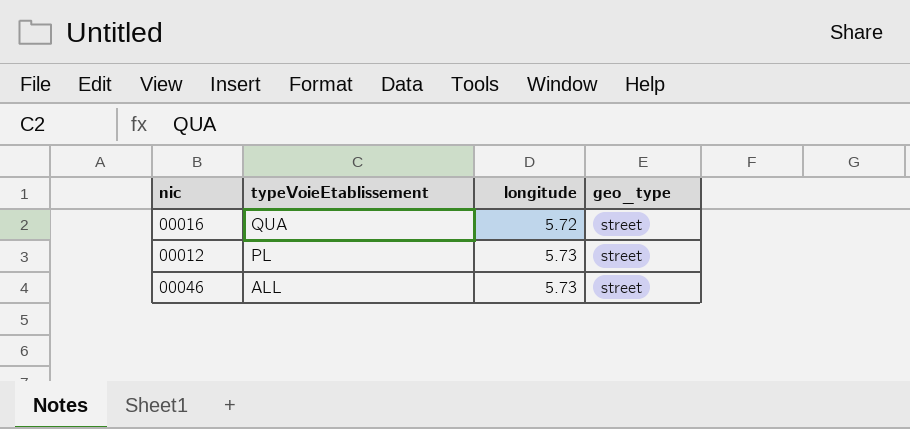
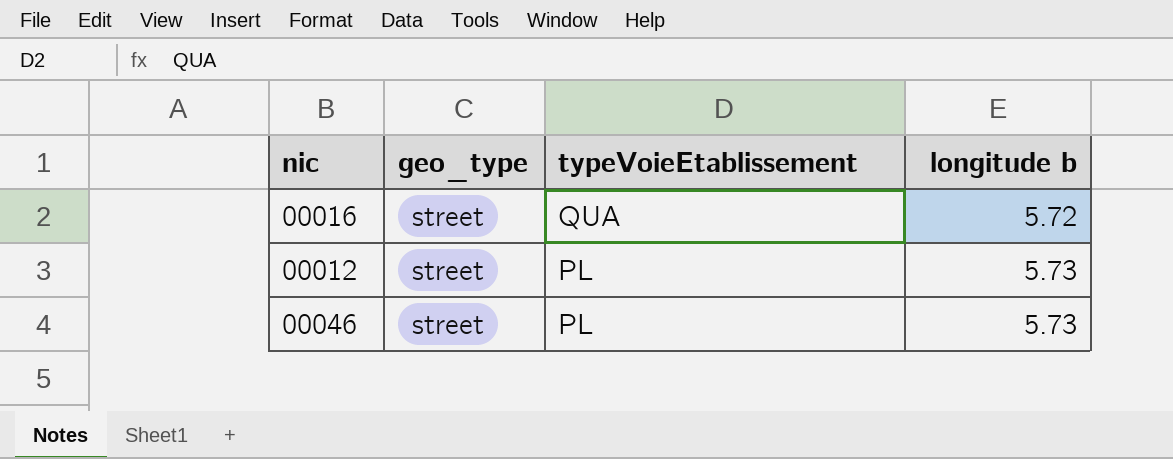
column geo_type | position: 4 -> 2
column name: longitude -> longitude b
00046 | typeVoieEtablissement: ALL -> PL

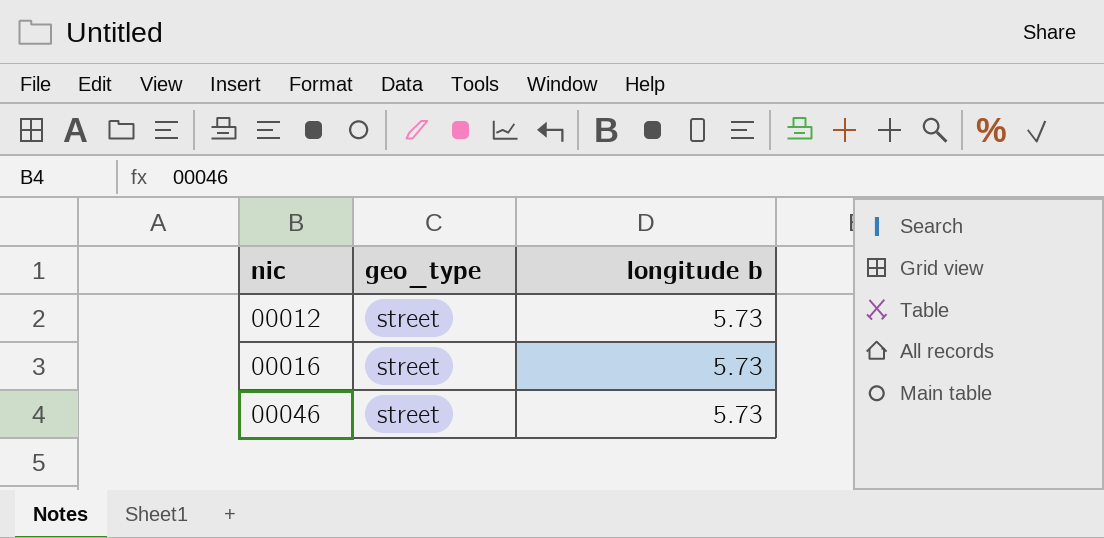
row order: typeVoieEtablissement descending -> nic ascending
column typeVoieEtablissement | position: 3 -> none
00016 | longitude b: 5.72 -> 5.73

